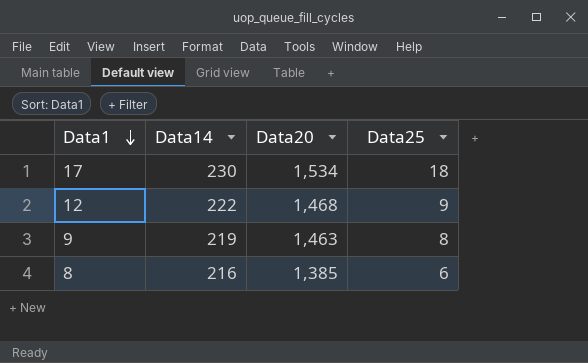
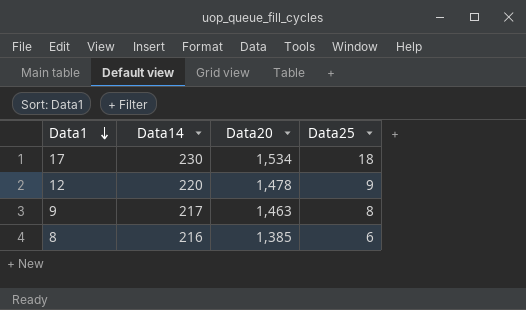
12 | Data14: 222 -> 220
12 | Data20: 1,468 -> 1,478
9 | Data14: 219 -> 217

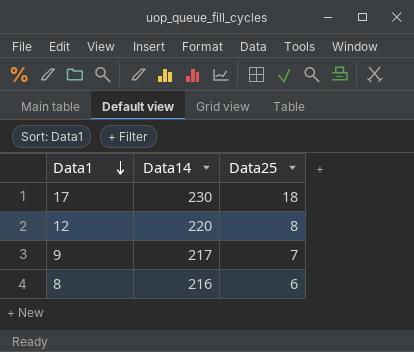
column Data20 | position: 3 -> none
12 | Data25: 9 -> 8
9 | Data25: 8 -> 7

